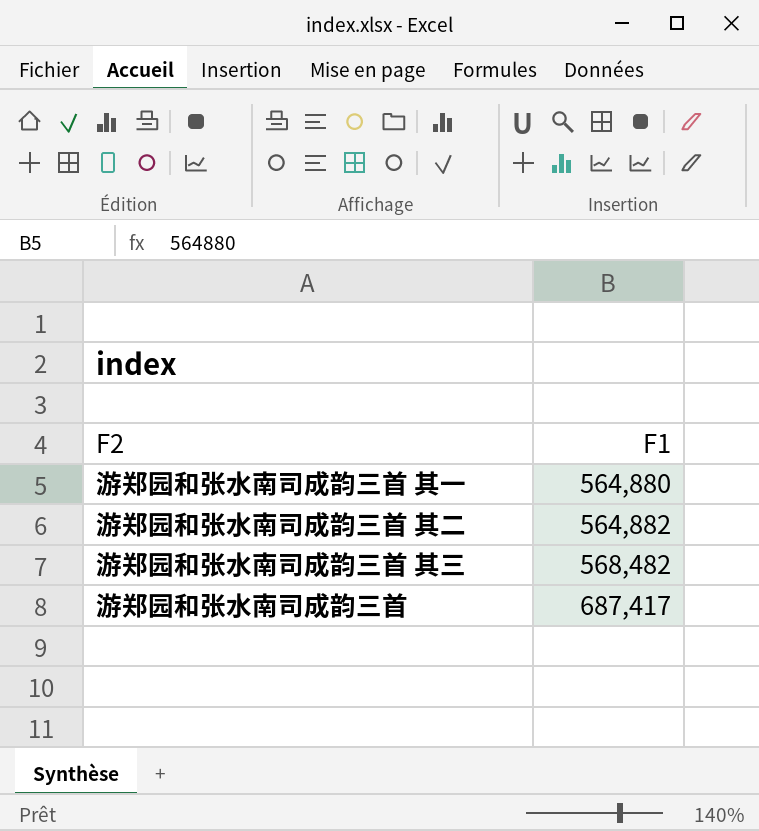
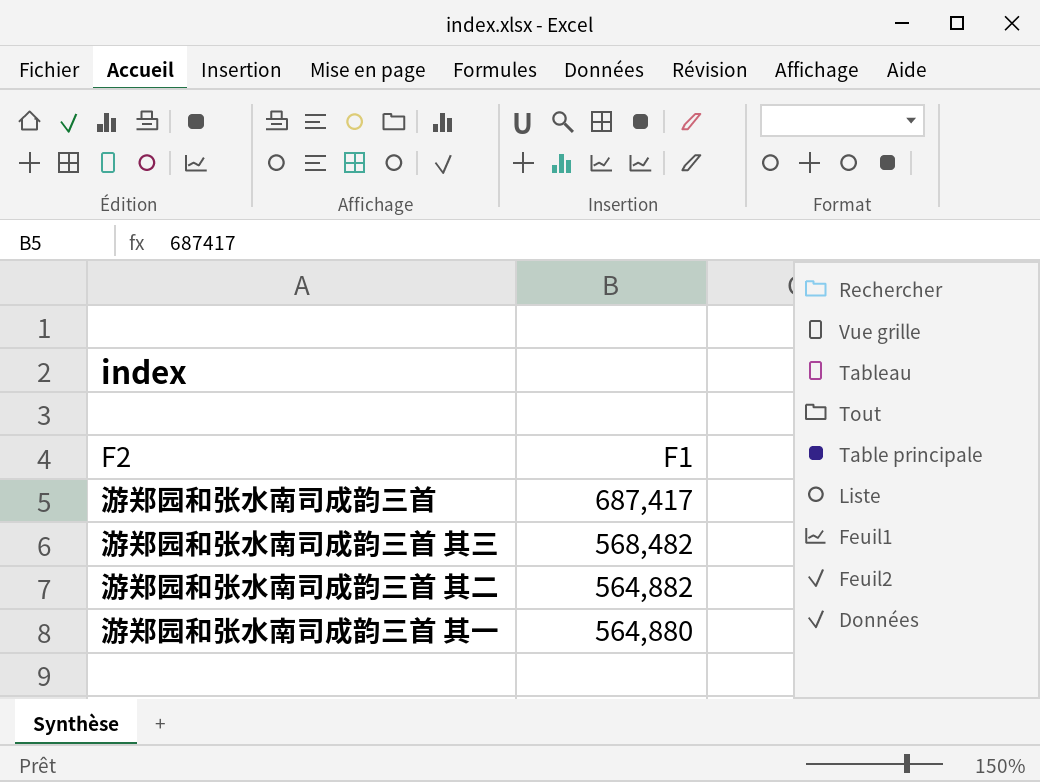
row order: F1 ascending -> F1 descending

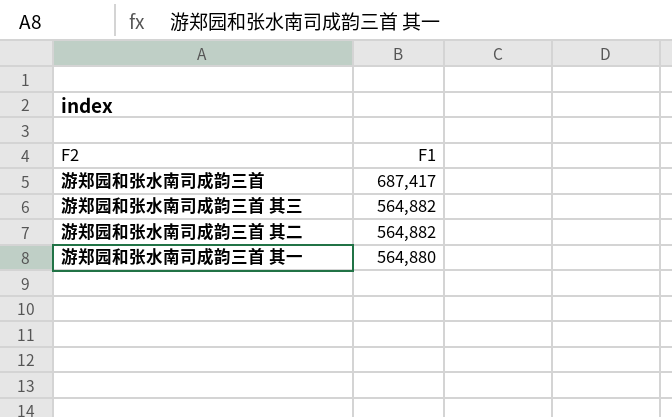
游郑园和张水南司成韵三首 其三 | F1: 568,482 -> 564,882

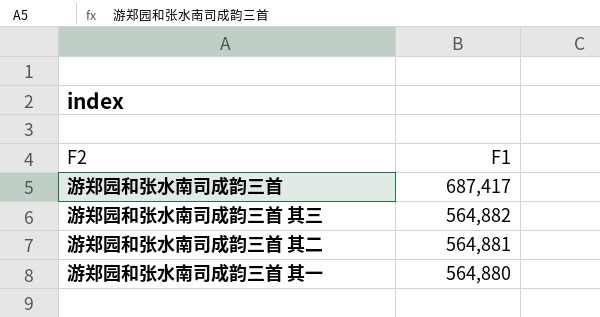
游郑园和张水南司成韵三首 其二 | F1: 564,882 -> 564,881

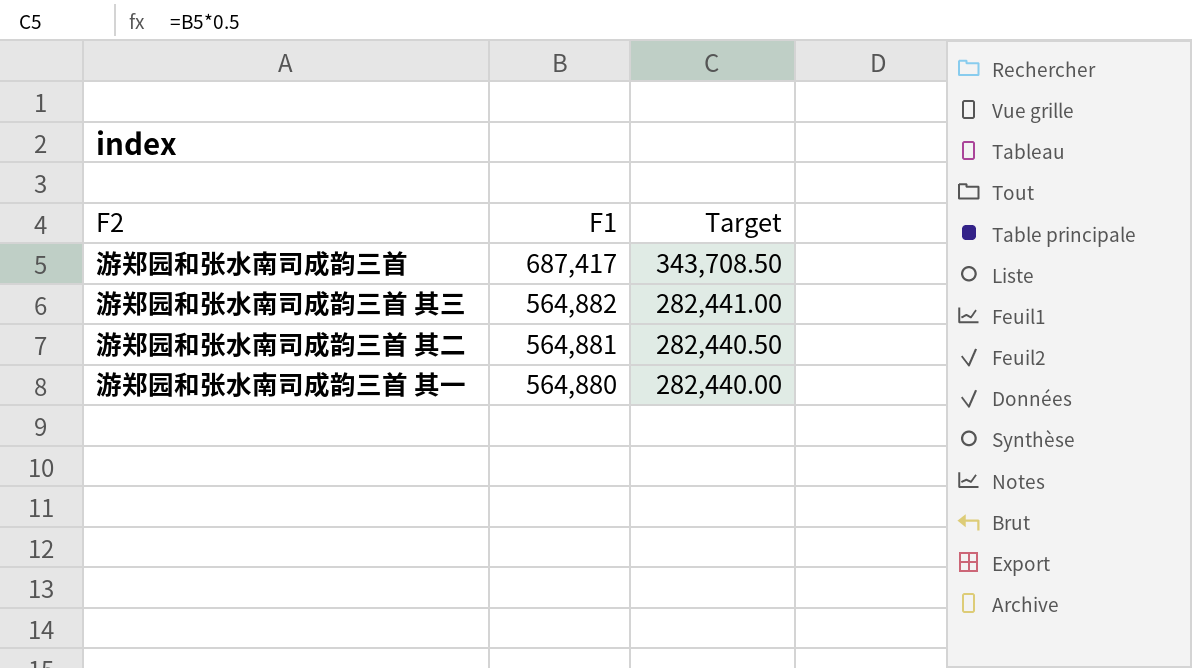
column Target | formula: none -> [F1] * 0.5

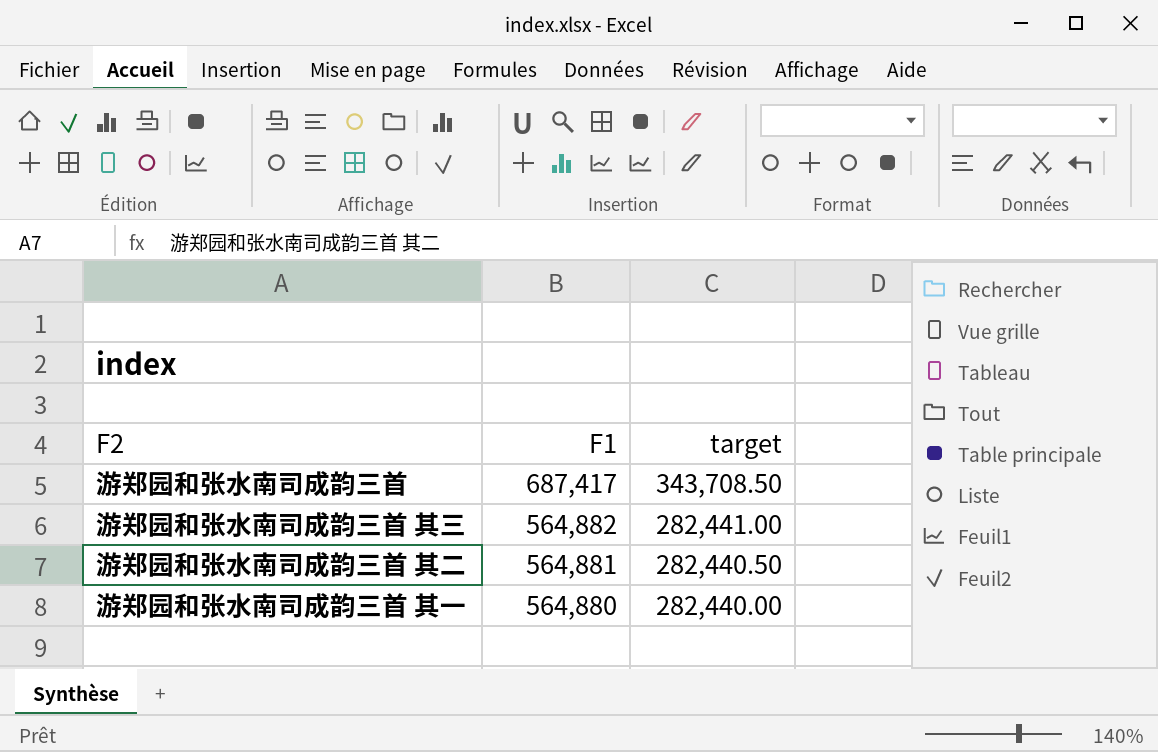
column name: Target -> target

